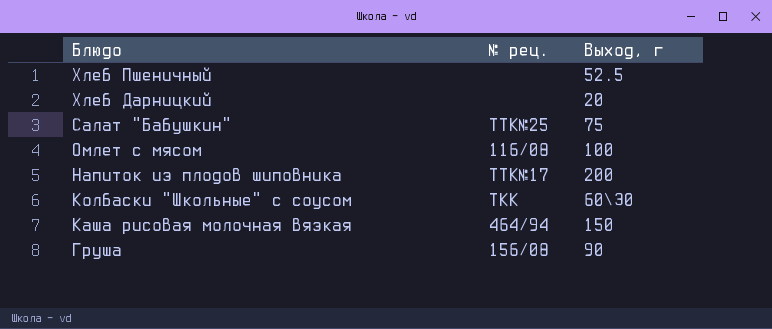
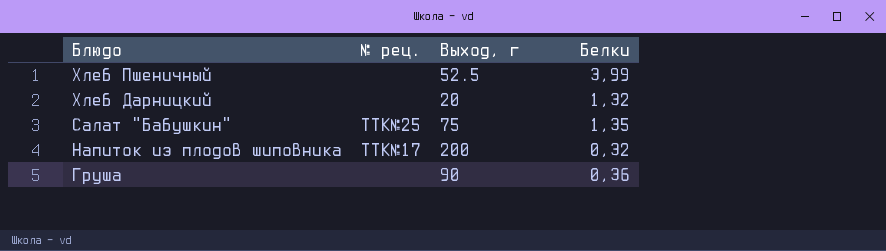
column Белки | position: none -> 4
row Омлет с мясом: 116/08 | 100 -> none
row Колбаски "Школьные" с соусом: ТКК | 60\30 -> none
row Каша рисовая молочная вязкая: 464/94 | 150 -> none
Груша | № рец.: 156/08 -> none

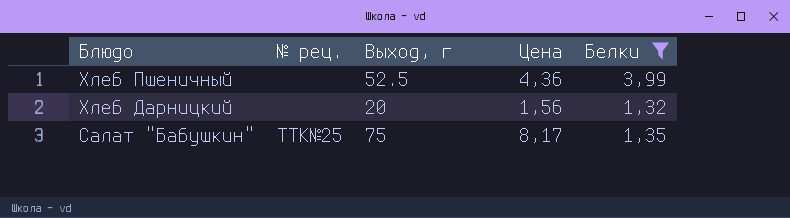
filter: none -> Белки >= 1,32
column Цена | position: none -> 4

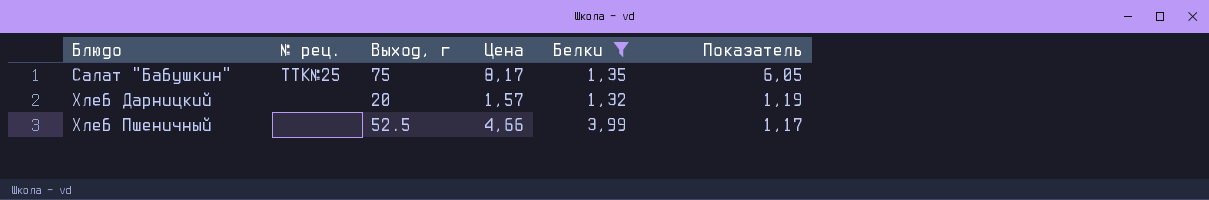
row order: Блюдо descending -> Блюдо ascending
column Показатель | formula: none -> [Цена] / [Белки]
Хлеб Дарницкий | Цена: 1,56 -> 1,57
Хлеб Пшеничный | Цена: 4,36 -> 4,66

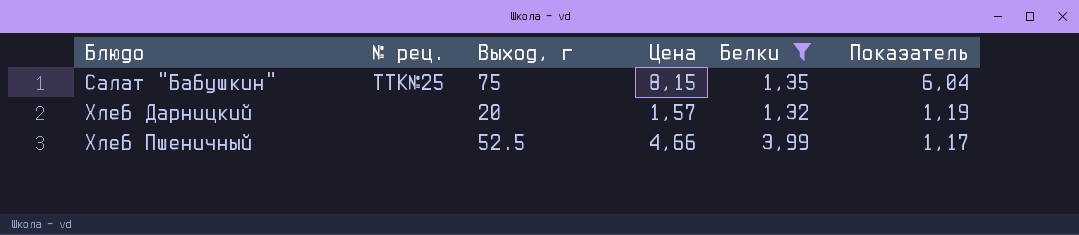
Салат "Бабушкин" | Цена: 8,17 -> 8,15
Салат "Бабушкин" | Показатель: 6,05 -> 6,04

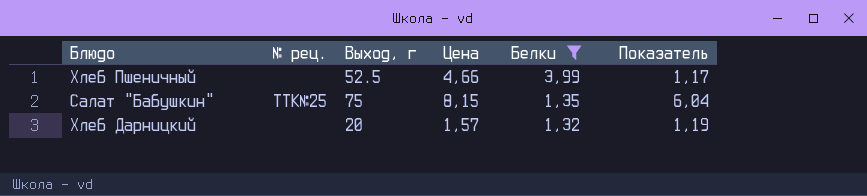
row order: Блюдо ascending -> Белки descending

